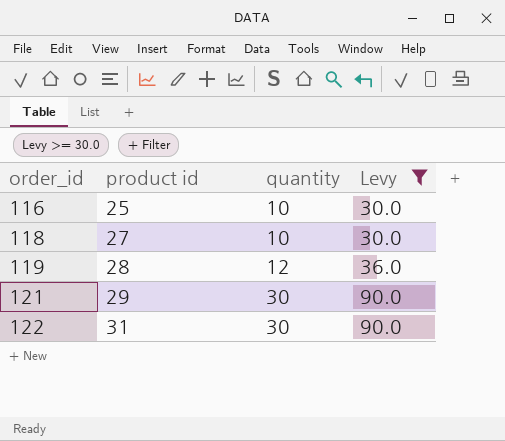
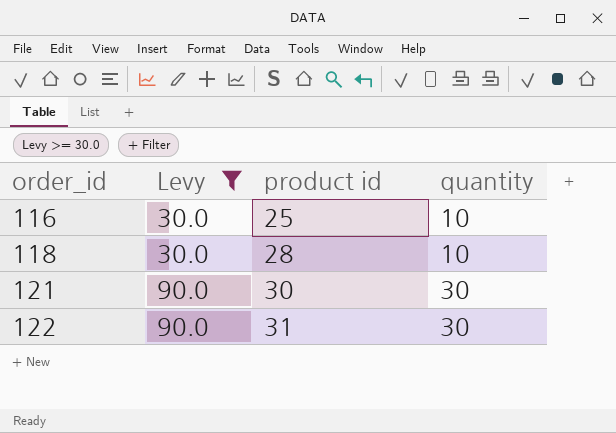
column Levy | position: 4 -> 2
row 119: 28 | 12 | 36.0 -> none
118 | product id: 27 -> 28
121 | product id: 29 -> 30

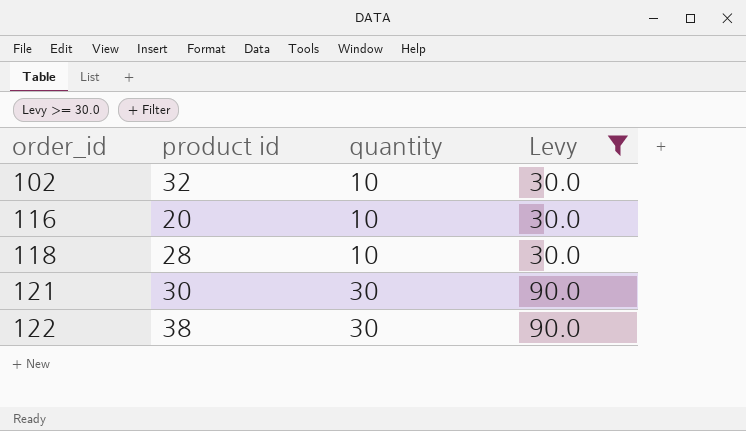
column Levy | position: 2 -> 4
row 102: none -> 32 | 10 | 30.0
116 | product id: 25 -> 20
122 | product id: 31 -> 38

